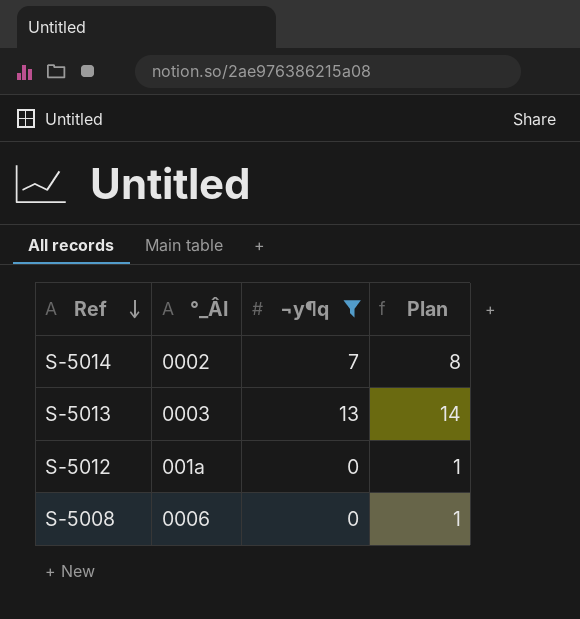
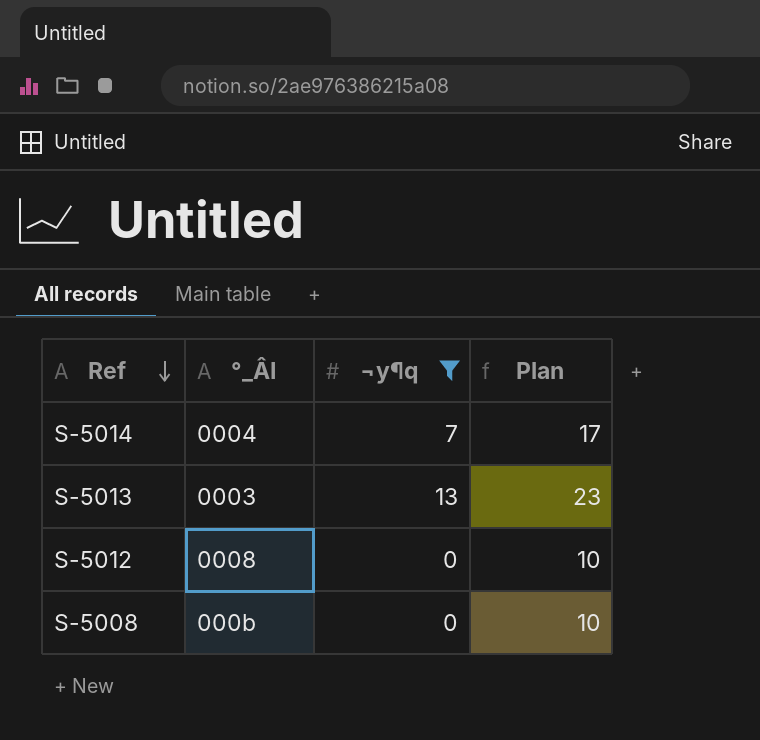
column Plan | formula: [¬y¶q] + 1 -> [¬y¶q] + 10
S-5014 | °_ÂI: 0002 -> 0004
S-5012 | °_ÂI: 001a -> 0008
S-5008 | °_ÂI: 0006 -> 000b

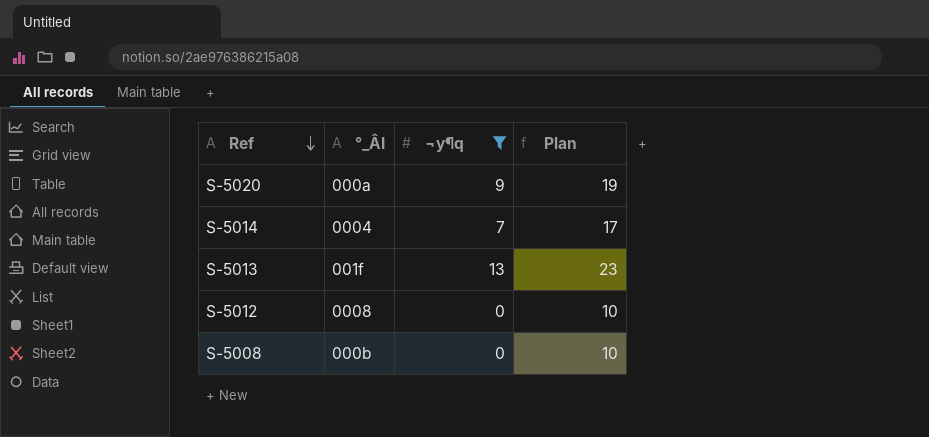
row S-5020: none -> 000a | 9 | 19
S-5013 | °_ÂI: 0003 -> 001f

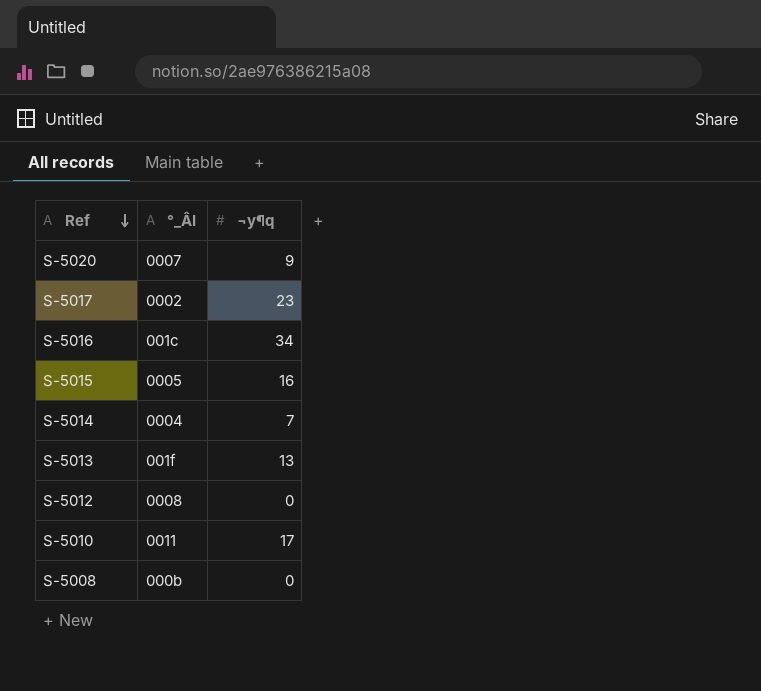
filter: ¬y¶q <= 13 -> none
column Plan | formula: [¬y¶q] + 10 -> none
S-5020 | °_ÂI: 000a -> 0007

